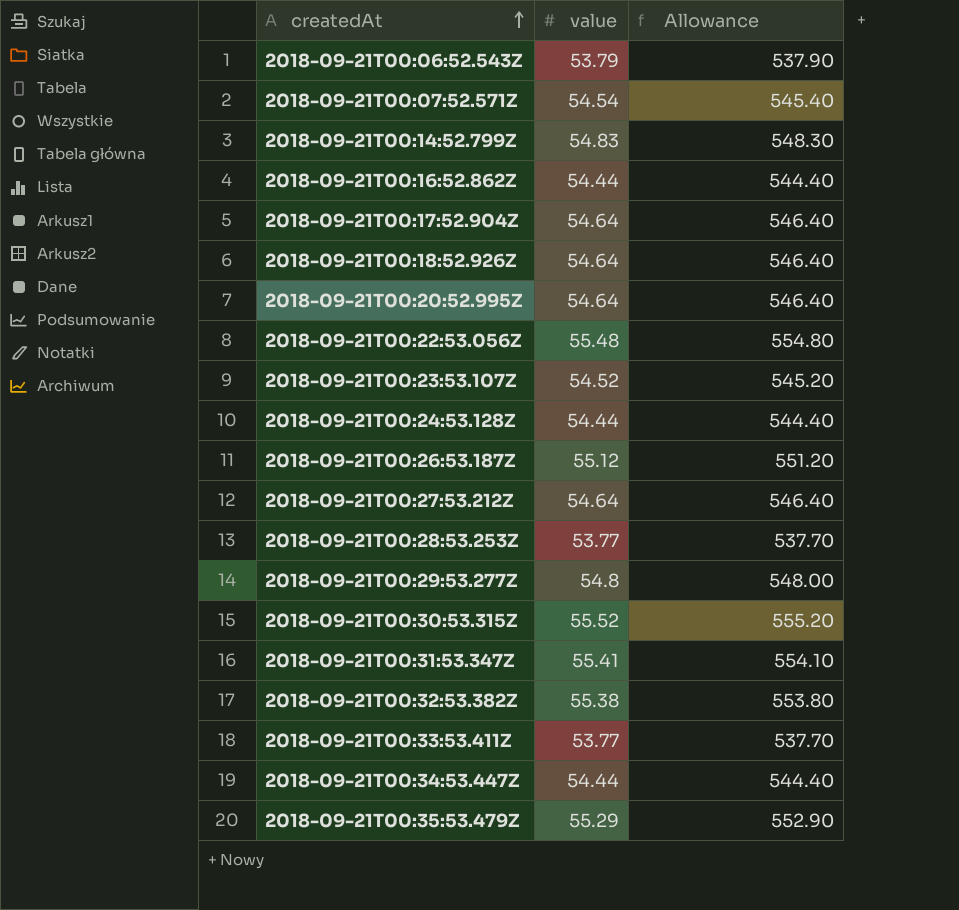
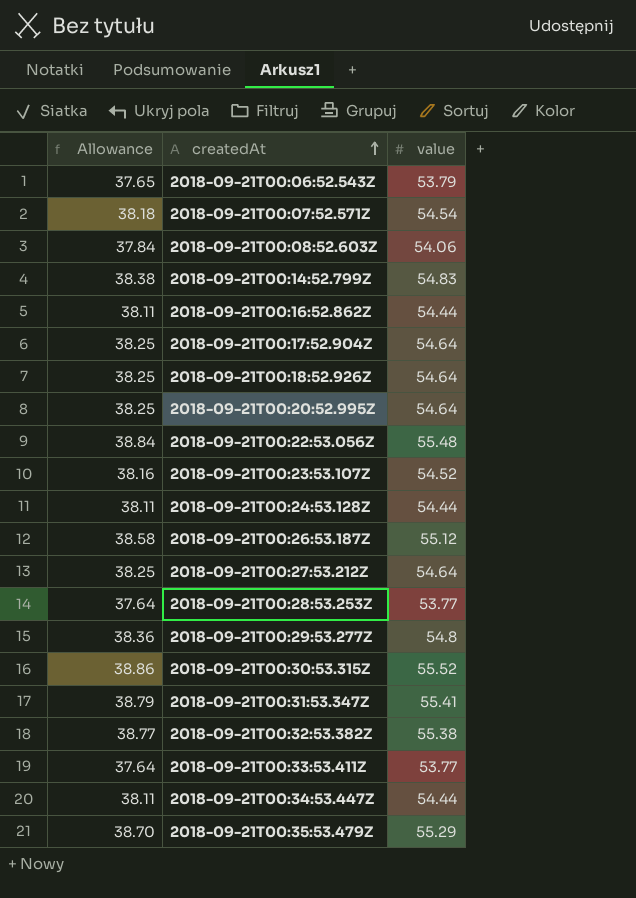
column Allowance | formula: [value] * 10 -> [value] * 0.7
column Allowance | position: 3 -> 1
row 2018-09-21T00:08:52.603Z: none -> 37.84 | 54.06

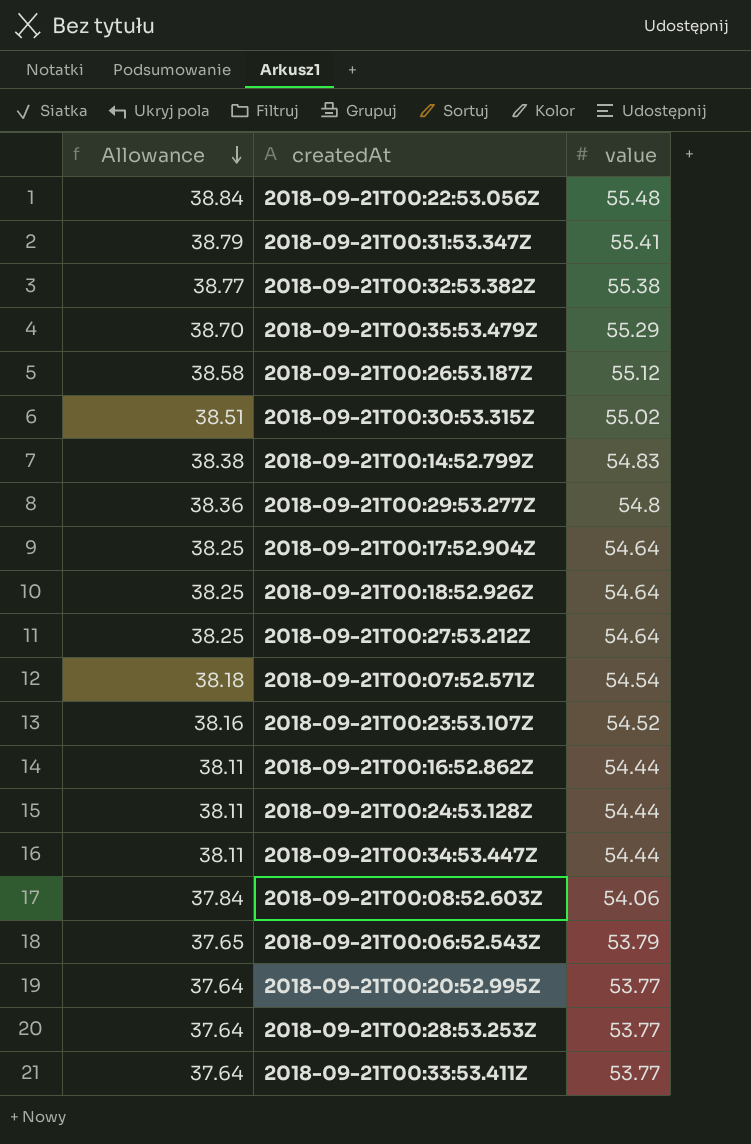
row order: createdAt ascending -> Allowance descending
2018-09-21T00:30:53.315Z | Allowance: 38.86 -> 38.51
2018-09-21T00:30:53.315Z | value: 55.52 -> 55.02
2018-09-21T00:20:52.995Z | Allowance: 38.25 -> 37.64
2018-09-21T00:20:52.995Z | value: 54.64 -> 53.77

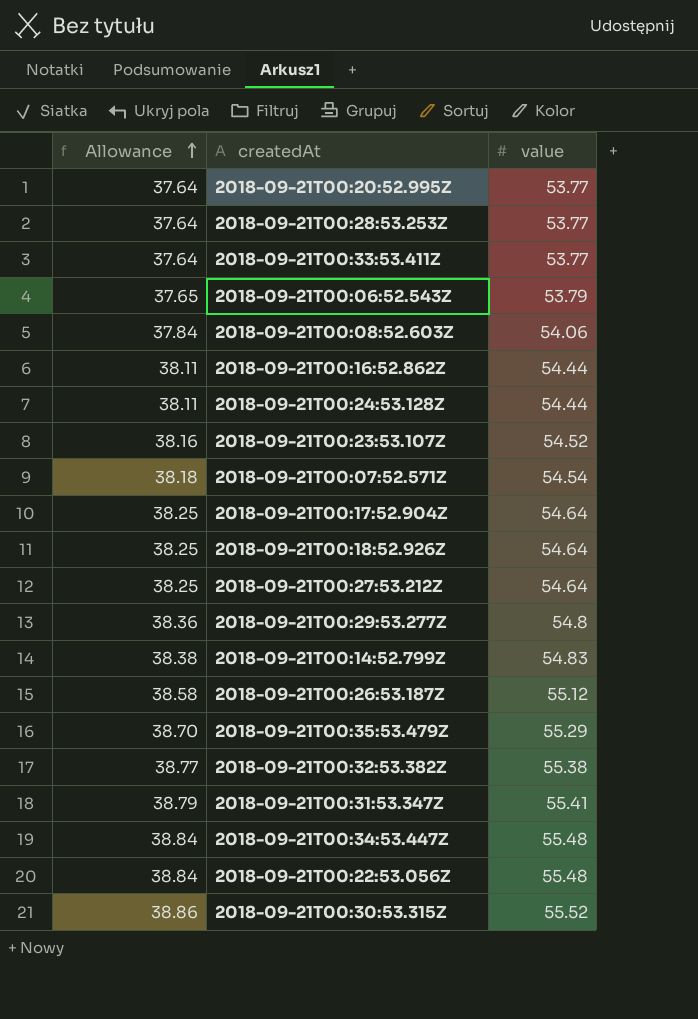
row order: Allowance descending -> Allowance ascending
2018-09-21T00:34:53.447Z | Allowance: 38.11 -> 38.84
2018-09-21T00:34:53.447Z | value: 54.44 -> 55.48
2018-09-21T00:30:53.315Z | Allowance: 38.51 -> 38.86
2018-09-21T00:30:53.315Z | value: 55.02 -> 55.52

